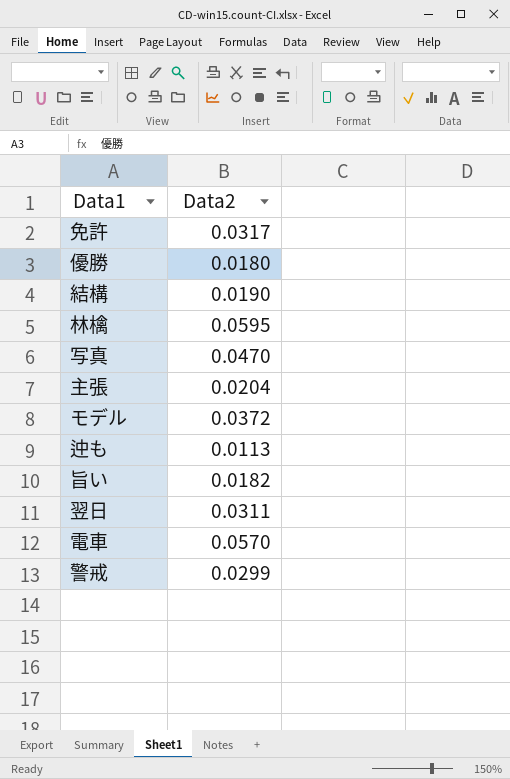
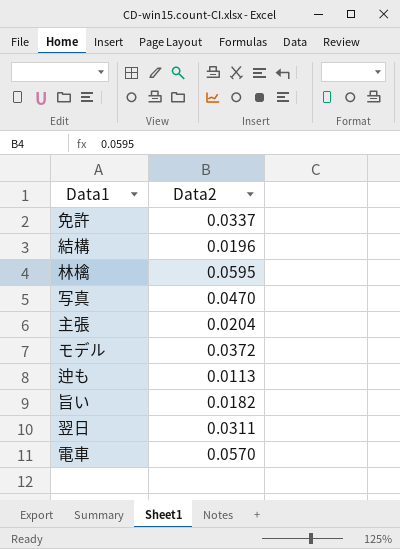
row 優勝: 0.0180 -> none
row 警戒: 0.0299 -> none
免許 | Data2: 0.0317 -> 0.0337
結構 | Data2: 0.0190 -> 0.0196

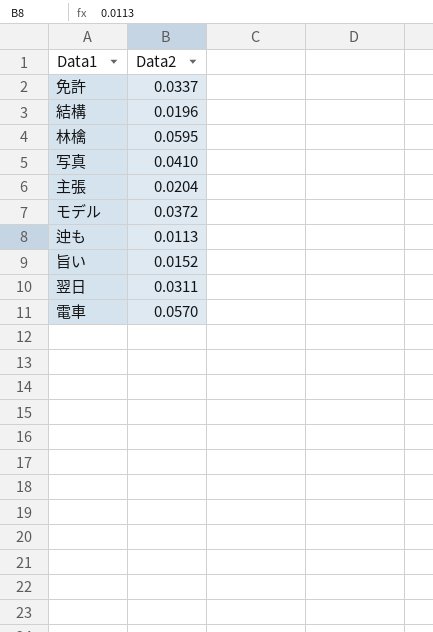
写真 | Data2: 0.0470 -> 0.0410
旨い | Data2: 0.0182 -> 0.0152

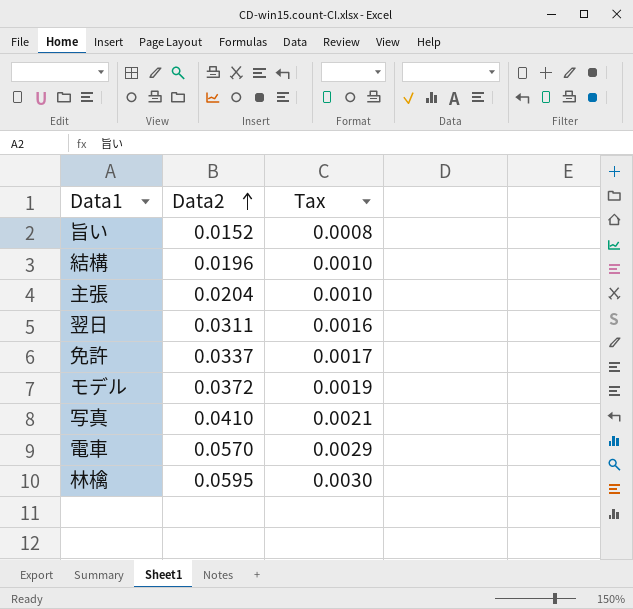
row order: none -> Data2 ascending
column Tax | formula: none -> [Data2] * 0.05
row 迚も: 0.0113 -> none

